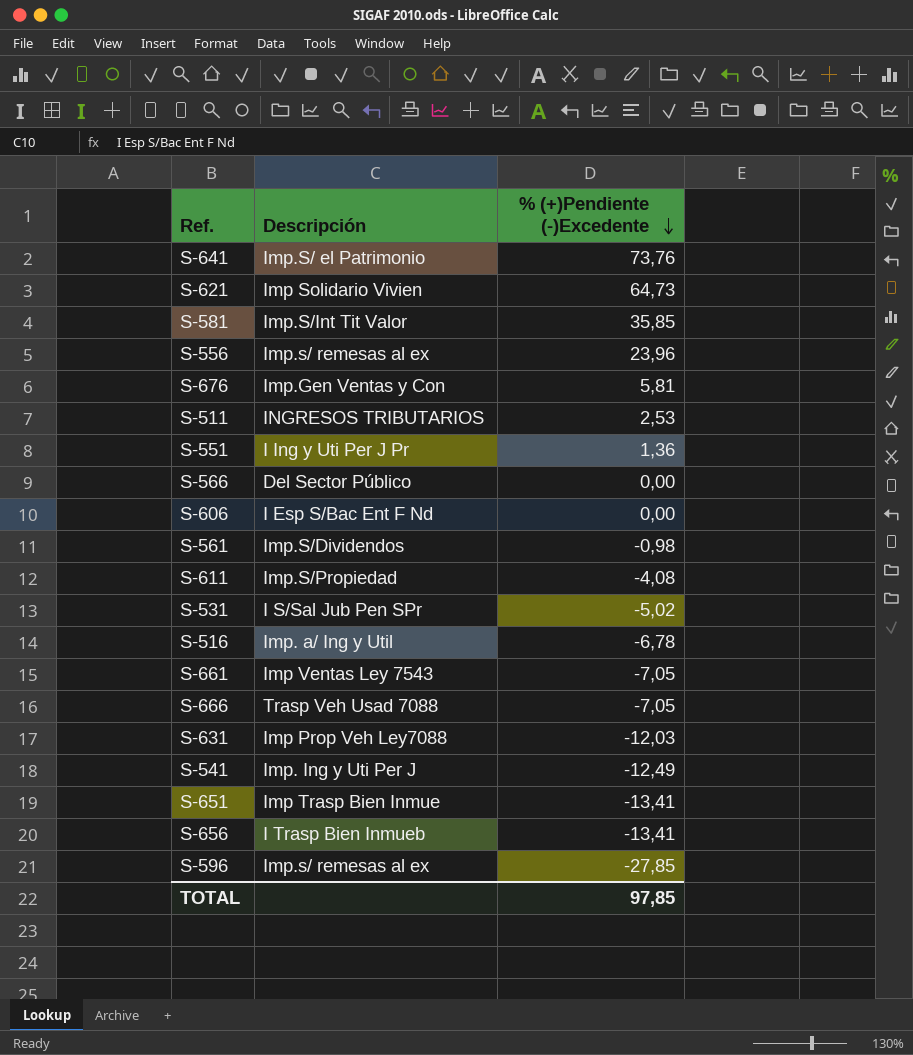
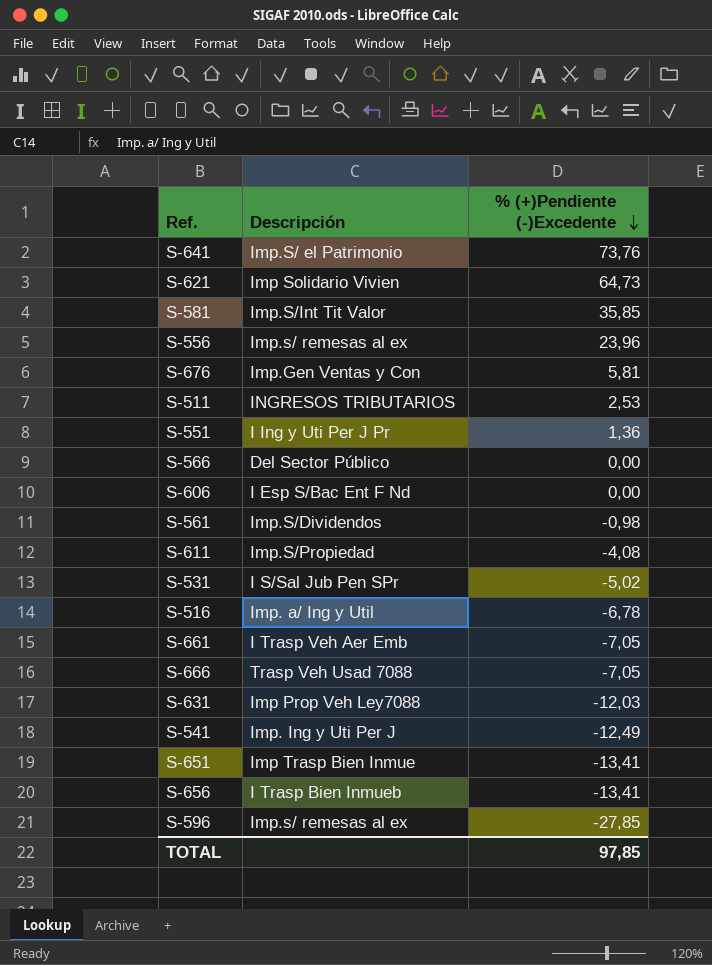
S-661 | Descripción: Imp Ventas Ley 7543 -> I Trasp Veh Aer Emb

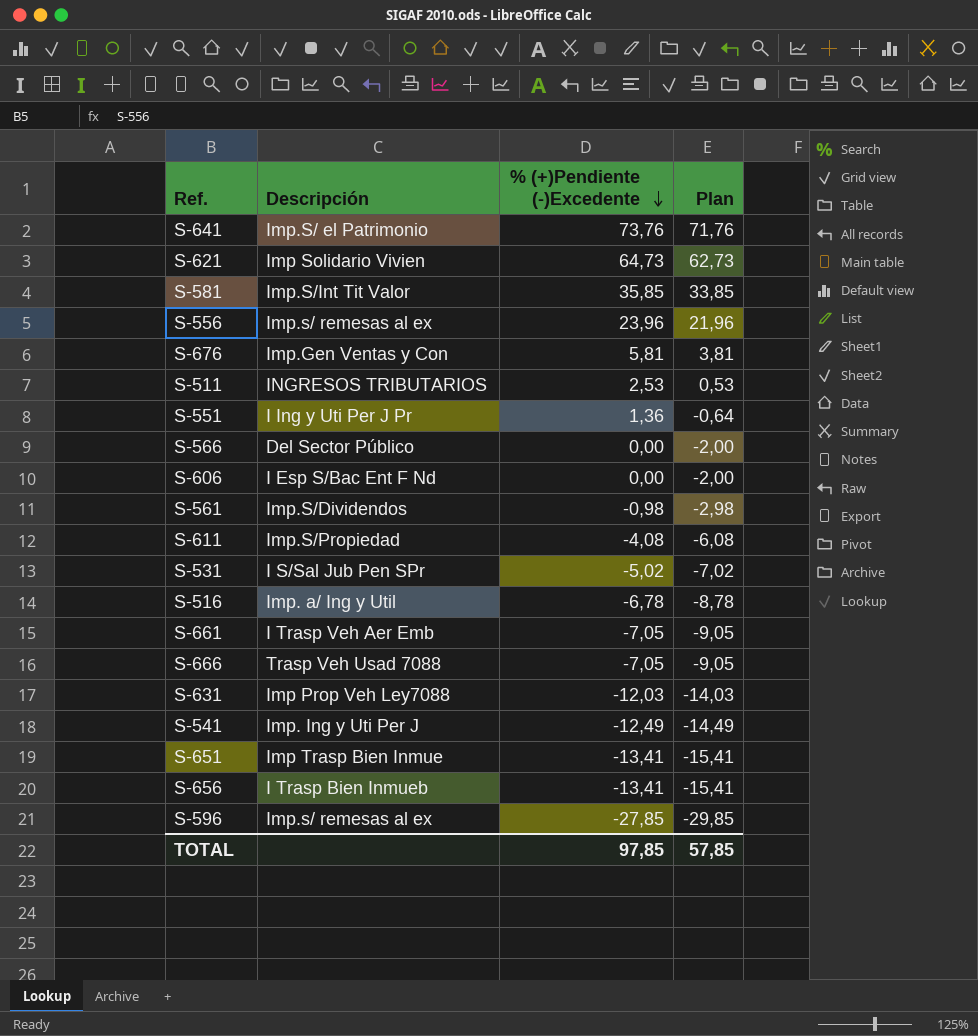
column Plan | formula: none -> [% (+)Pendiente (-)Excedente] - 2

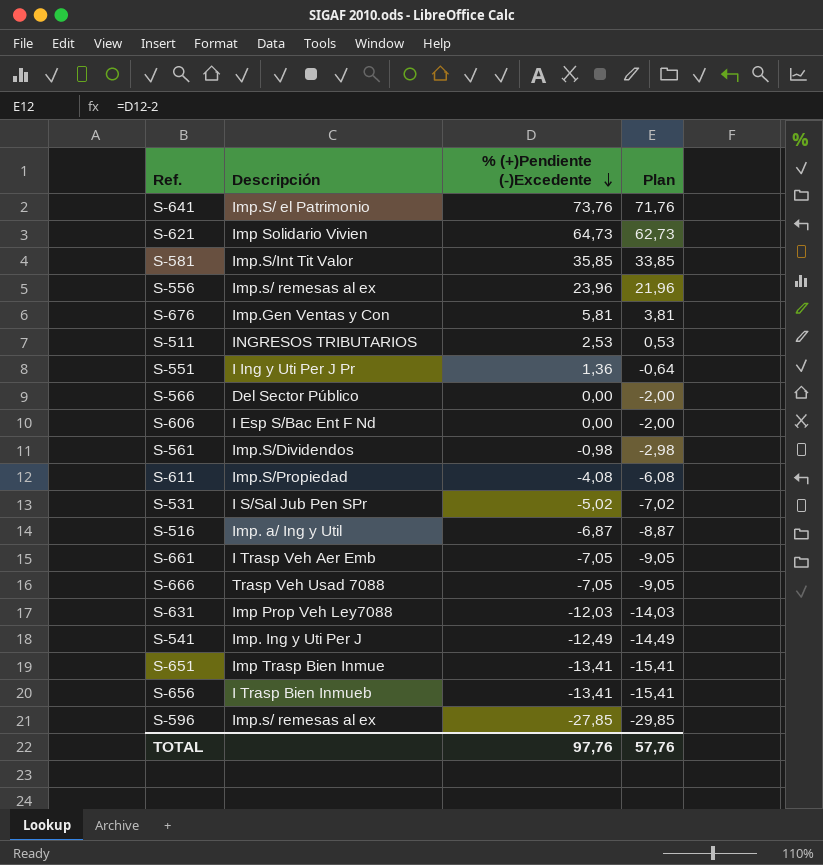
S-516 | % (+)Pendiente (-)Excedente: -6,78 -> -6,87
S-516 | Plan: -8,78 -> -8,87
TOTAL | % (+)Pendiente (-)Excedente: 97,85 -> 97,76
TOTAL | Plan: 57,85 -> 57,76

